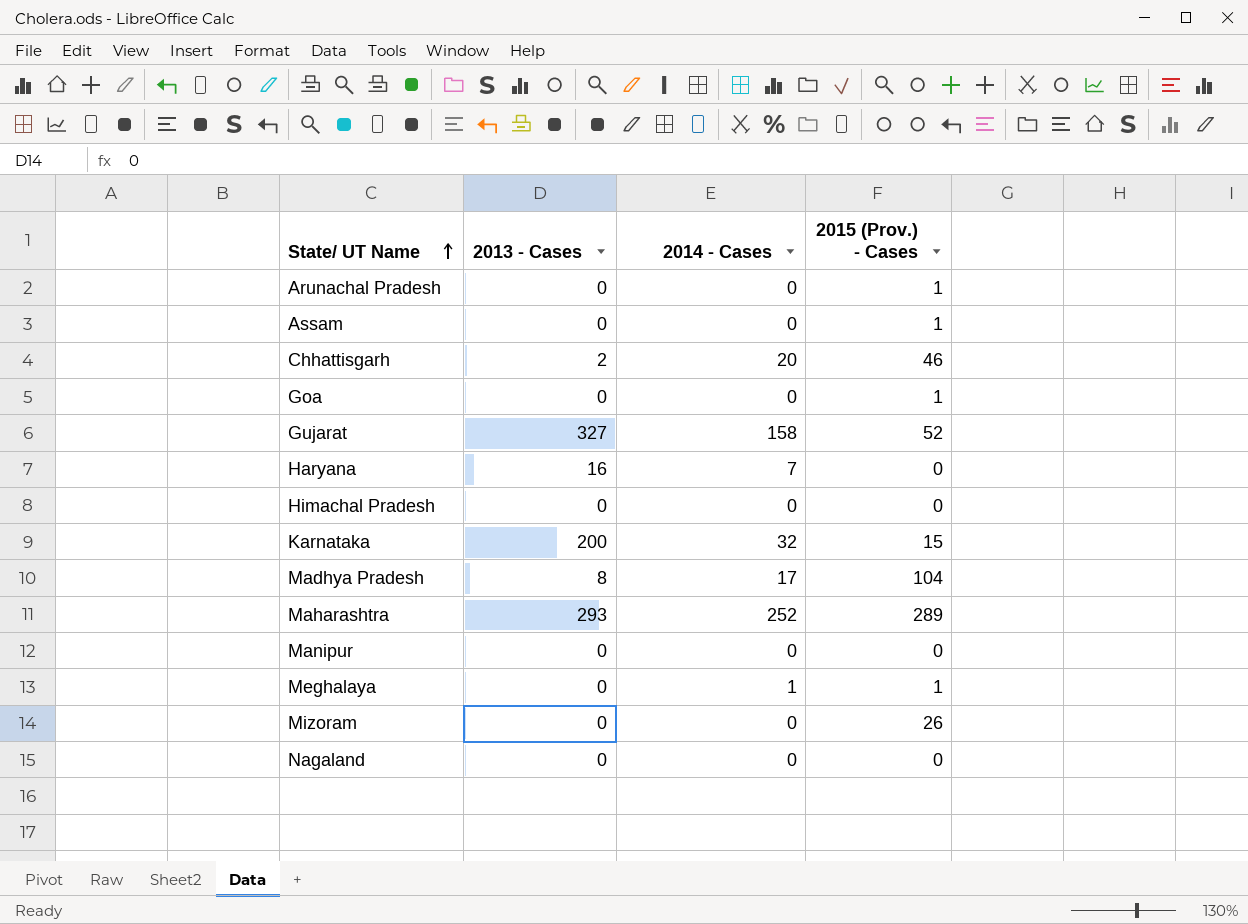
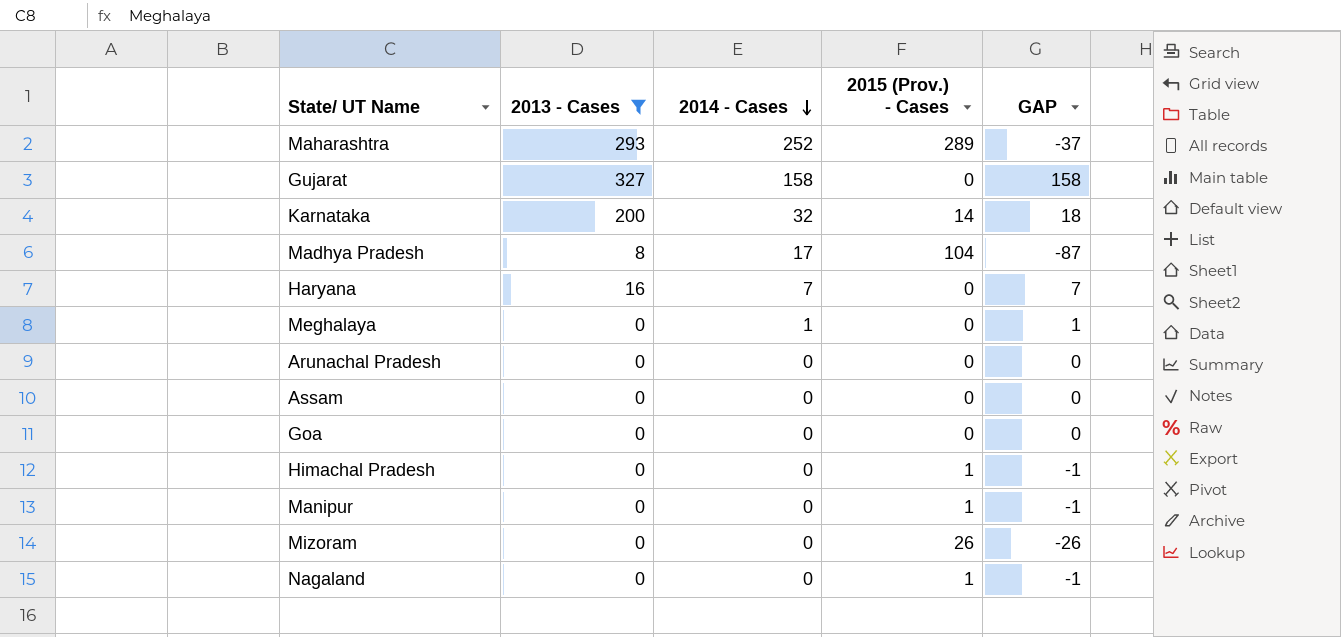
filter: none -> 2013 - Cases != 2
row order: State/ UT Name ascending -> 2014 - Cases descending
column GAP | formula: none -> [2014 - Cases] - [2015 (Prov.) - Cases]
Gujarat | 2015 (Prov.) - Cases: 52 -> 0
Karnataka | 2015 (Prov.) - Cases: 15 -> 14
Meghalaya | 2015 (Prov.) - Cases: 1 -> 0
Arunachal Pradesh | 2015 (Prov.) - Cases: 1 -> 0
Assam | 2015 (Prov.) - Cases: 1 -> 0
Goa | 2015 (Prov.) - Cases: 1 -> 0
Himachal Pradesh | 2015 (Prov.) - Cases: 0 -> 1
Manipur | 2015 (Prov.) - Cases: 0 -> 1
Nagaland | 2015 (Prov.) - Cases: 0 -> 1

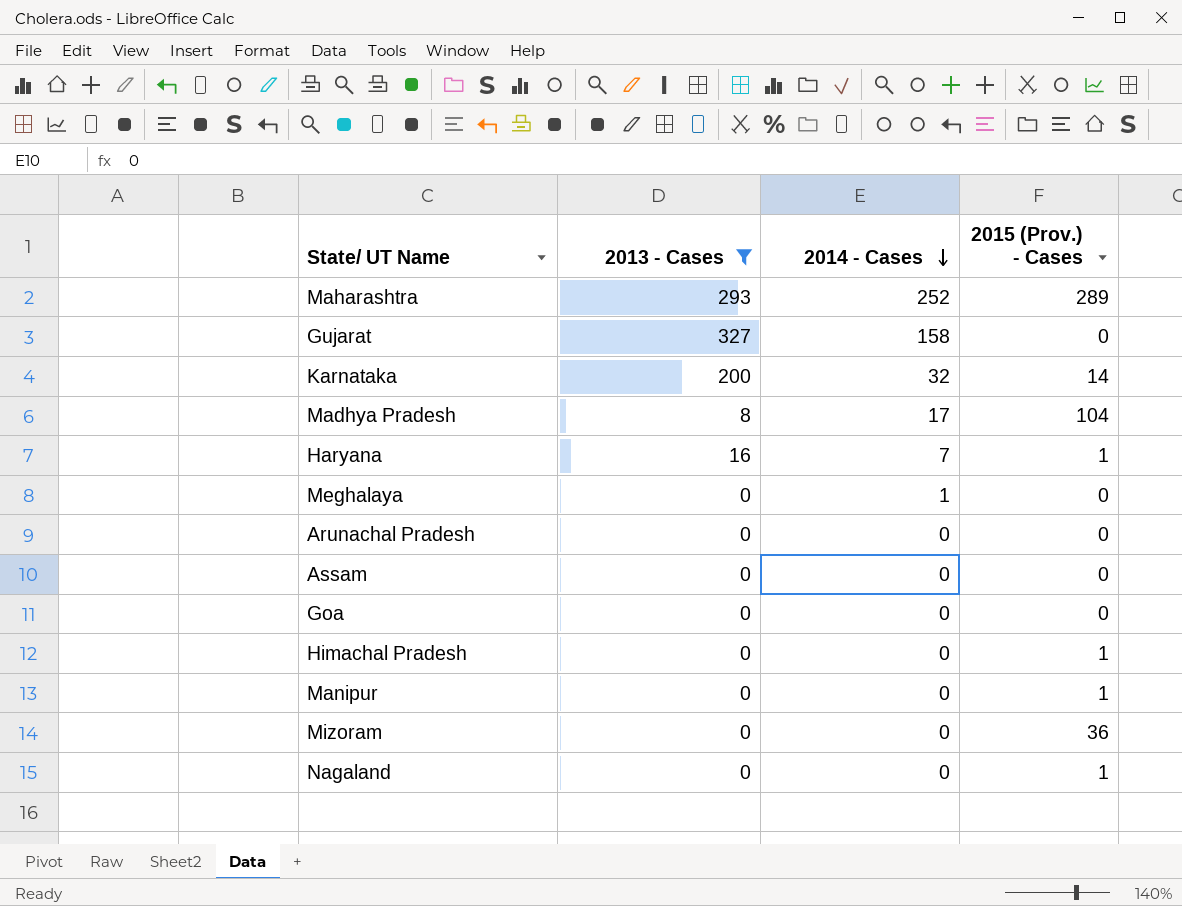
column GAP | formula: [2014 - Cases] - [2015 (Prov.) - Cases] -> none
Haryana | 2015 (Prov.) - Cases: 0 -> 1
Mizoram | 2015 (Prov.) - Cases: 26 -> 36

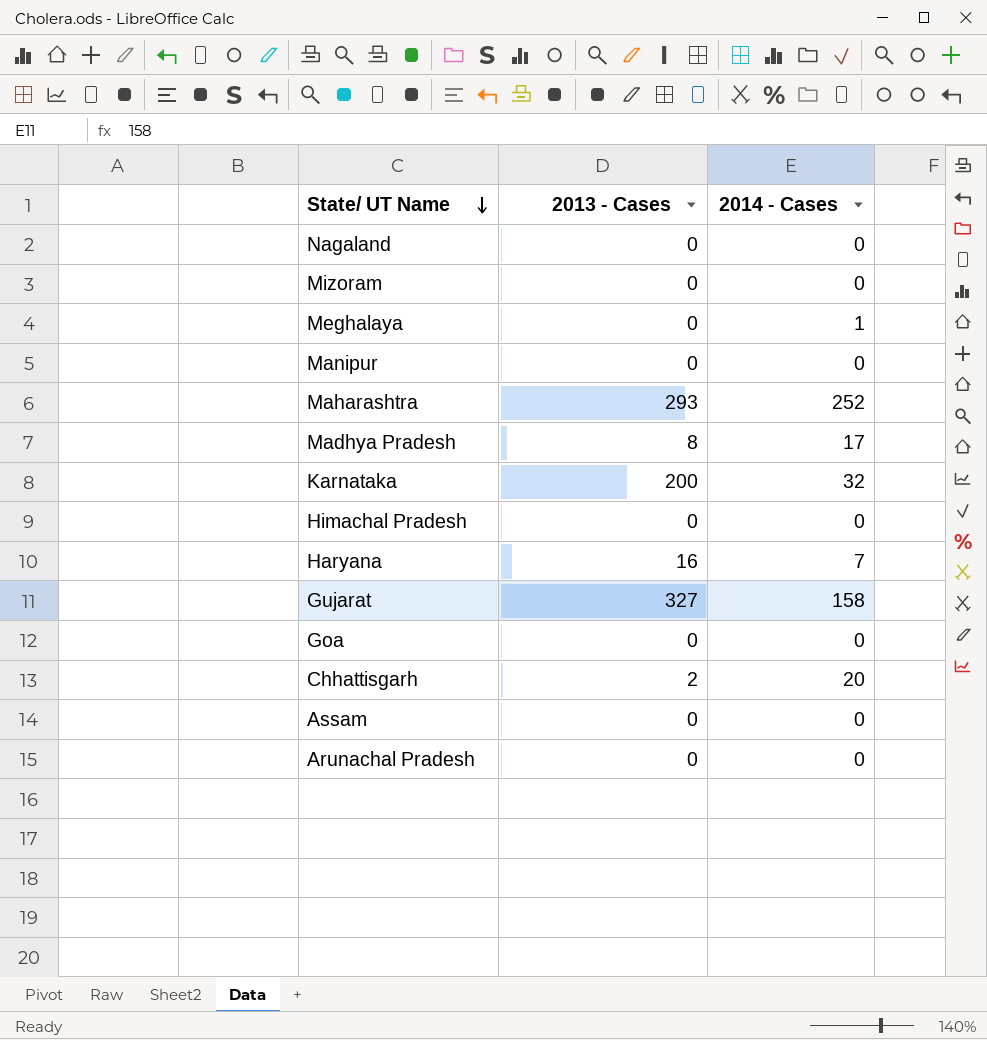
filter: 2013 - Cases != 2 -> none
row order: 2014 - Cases descending -> State/ UT Name descending
column 2015 (Prov.) - Cases | position: 4 -> none

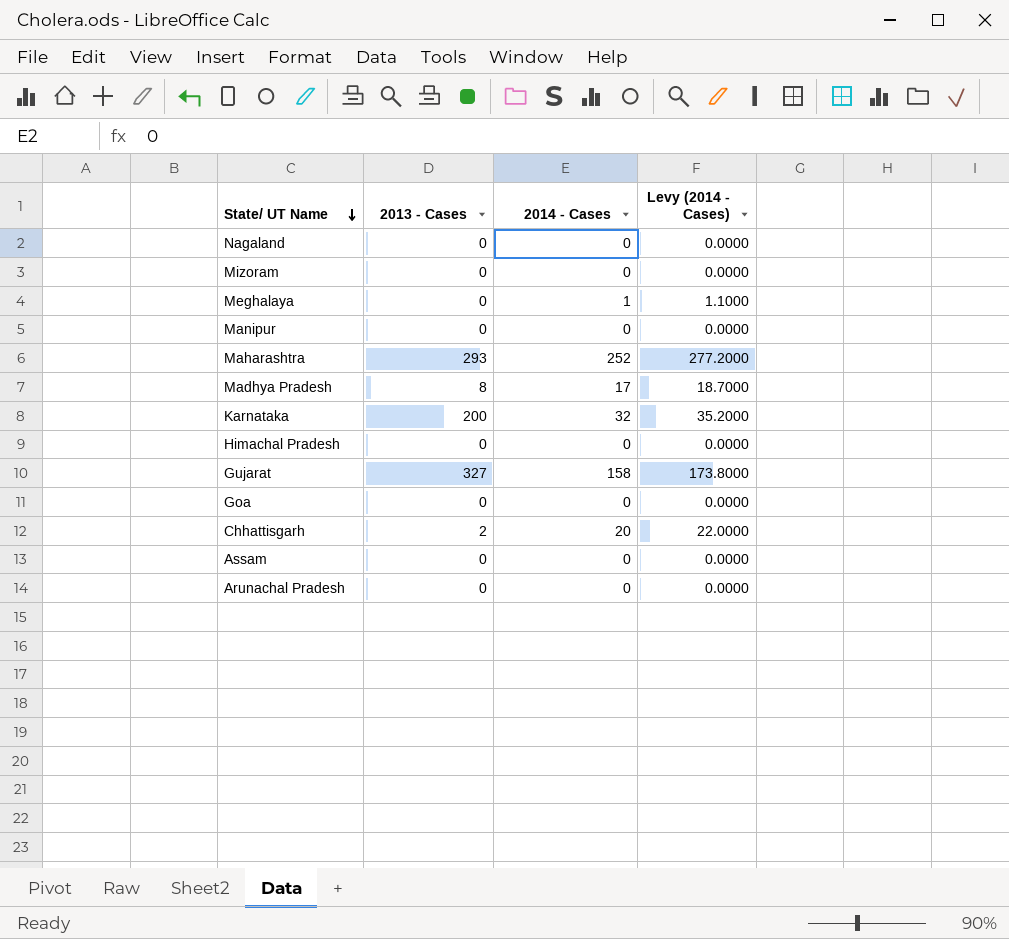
column Levy (2014 - Cases) | formula: none -> [2014 - Cases] * 1.1
row Haryana: 16 | 7 -> none

